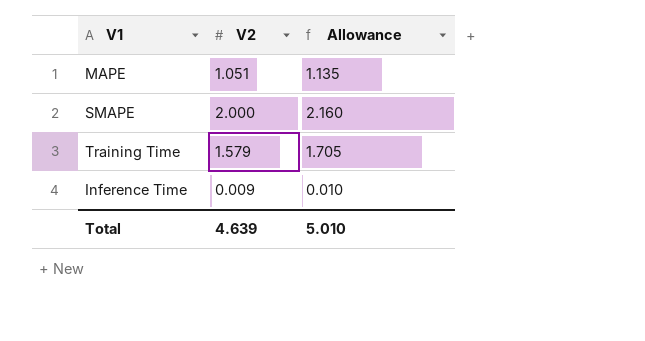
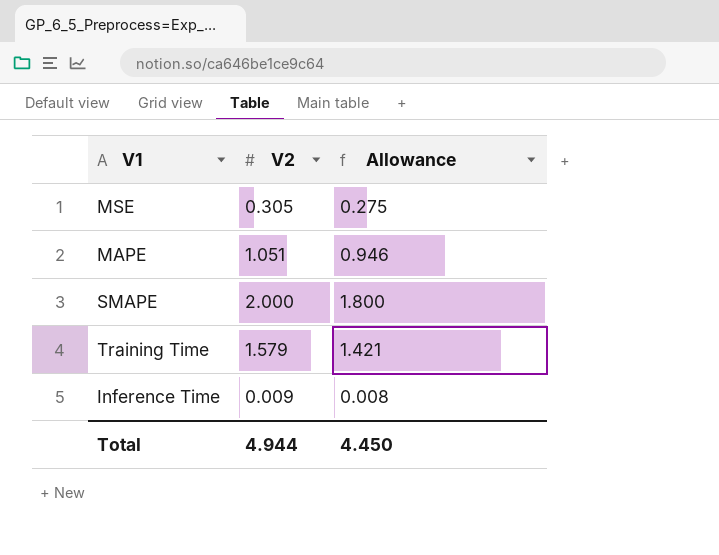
column Allowance | formula: [V2] * 1.08 -> [V2] * 0.9
row MSE: none -> 0.305 | 0.275
Total | V2: 4.639 -> 4.944
Total | Allowance: 5.010 -> 4.450

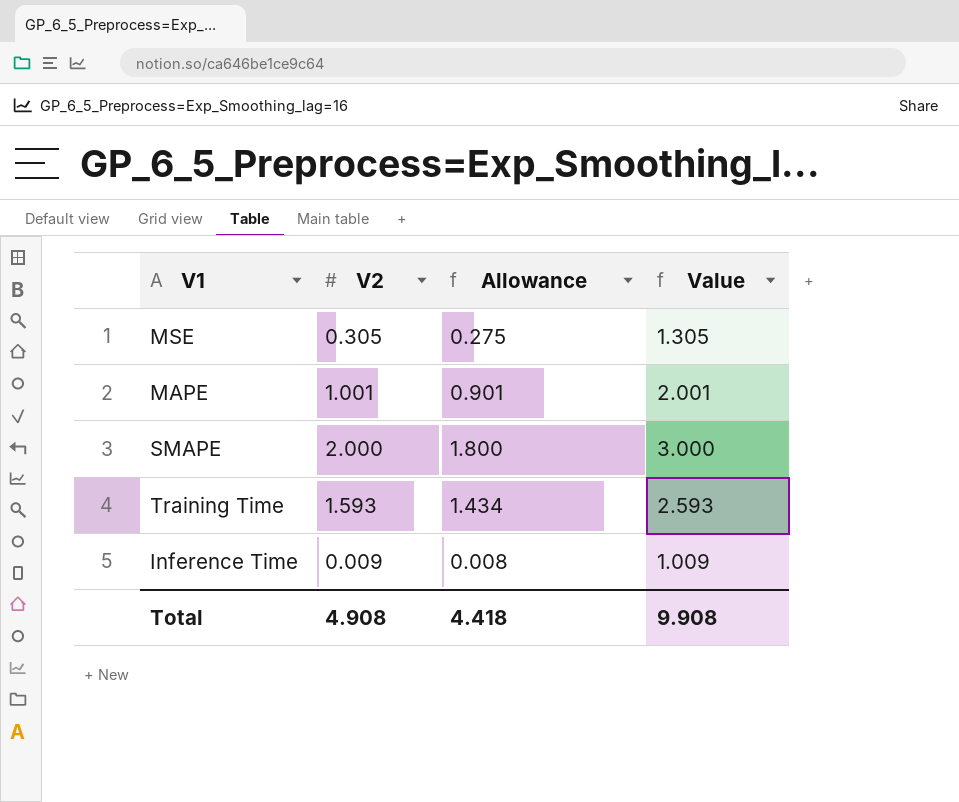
column Value | formula: none -> [V2] + 1
MAPE | V2: 1.051 -> 1.001
MAPE | Allowance: 0.946 -> 0.901
Training Time | V2: 1.579 -> 1.593
Training Time | Allowance: 1.421 -> 1.434
Total | V2: 4.944 -> 4.908
Total | Allowance: 4.450 -> 4.418

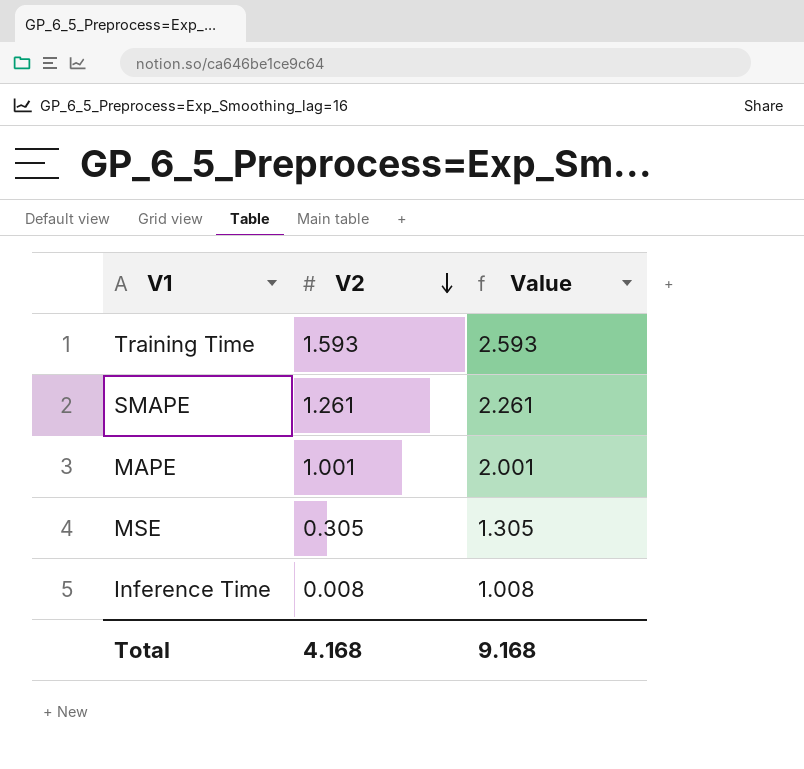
row order: none -> V2 descending
column Allowance | formula: [V2] * 0.9 -> none
SMAPE | V2: 2.000 -> 1.261
SMAPE | Value: 3.000 -> 2.261
Inference Time | V2: 0.009 -> 0.008
Inference Time | Value: 1.009 -> 1.008
Total | V2: 4.908 -> 4.168
Total | Value: 9.908 -> 9.168

